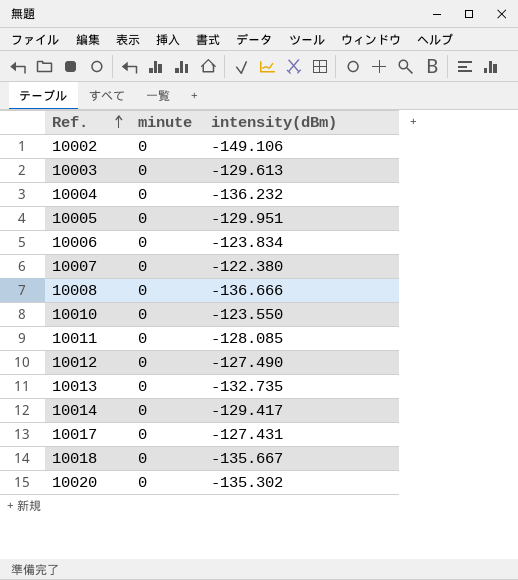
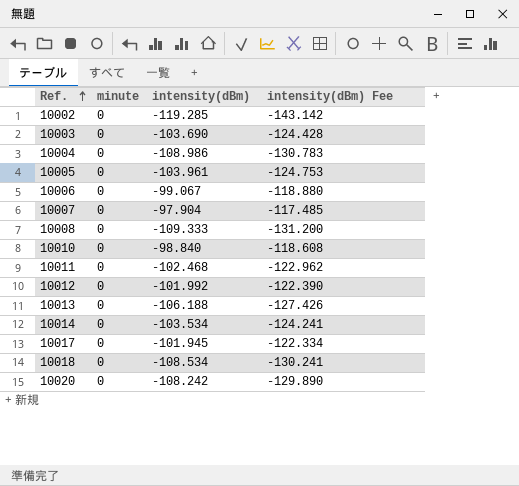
column intensity(dBm) Fee | formula: none -> [intensity(dBm)] * 1.2
10002 | intensity(dBm): -149.106 -> -119.285
10003 | intensity(dBm): -129.613 -> -103.690
10004 | intensity(dBm): -136.232 -> -108.986
10005 | intensity(dBm): -129.951 -> -103.961
10006 | intensity(dBm): -123.834 -> -99.067
10007 | intensity(dBm): -122.380 -> -97.904
10008 | intensity(dBm): -136.666 -> -109.333
10010 | intensity(dBm): -123.550 -> -98.840
10011 | intensity(dBm): -128.085 -> -102.468
10012 | intensity(dBm): -127.490 -> -101.992
10013 | intensity(dBm): -132.735 -> -106.188
10014 | intensity(dBm): -129.417 -> -103.534
10017 | intensity(dBm): -127.431 -> -101.945
10018 | intensity(dBm): -135.667 -> -108.534
10020 | intensity(dBm): -135.302 -> -108.242

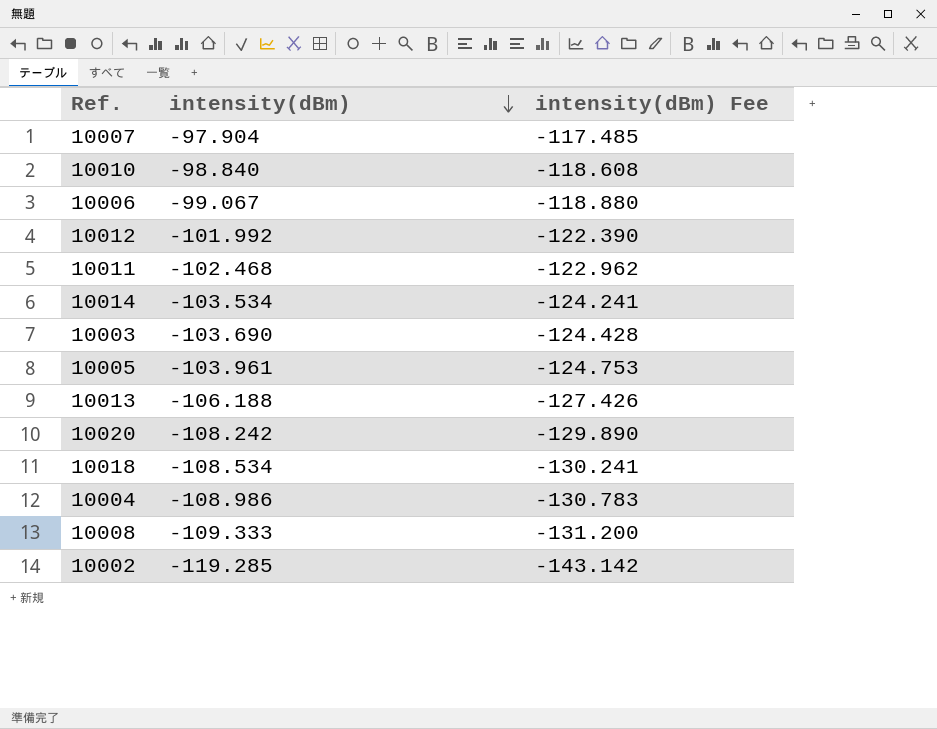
row order: Ref. ascending -> intensity(dBm) descending
column minute | position: 2 -> none
row 10017: 0 | -101.945 | -122.334 -> none

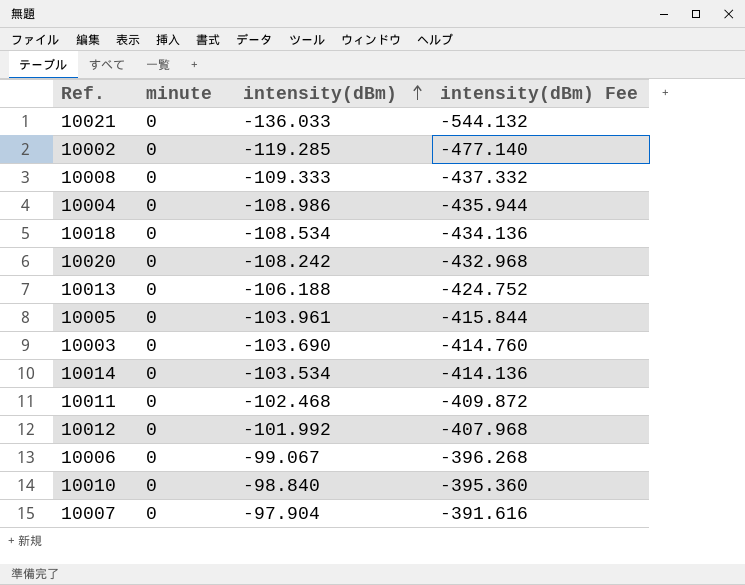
row order: intensity(dBm) descending -> intensity(dBm) ascending
column minute | position: none -> 2
column intensity(dBm) Fee | formula: [intensity(dBm)] * 1.2 -> [intensity(dBm)] * 4
row 10021: none -> 0 | -136.033 | -544.132

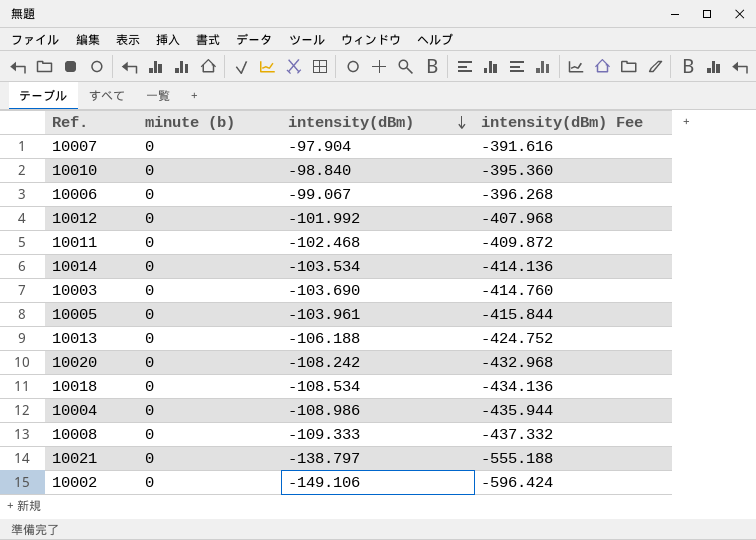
row order: intensity(dBm) ascending -> intensity(dBm) descending
column name: minute -> minute (b)
10021 | intensity(dBm): -136.033 -> -138.797
10021 | intensity(dBm) Fee: -544.132 -> -555.188
10002 | intensity(dBm): -119.285 -> -149.106
10002 | intensity(dBm) Fee: -477.140 -> -596.424

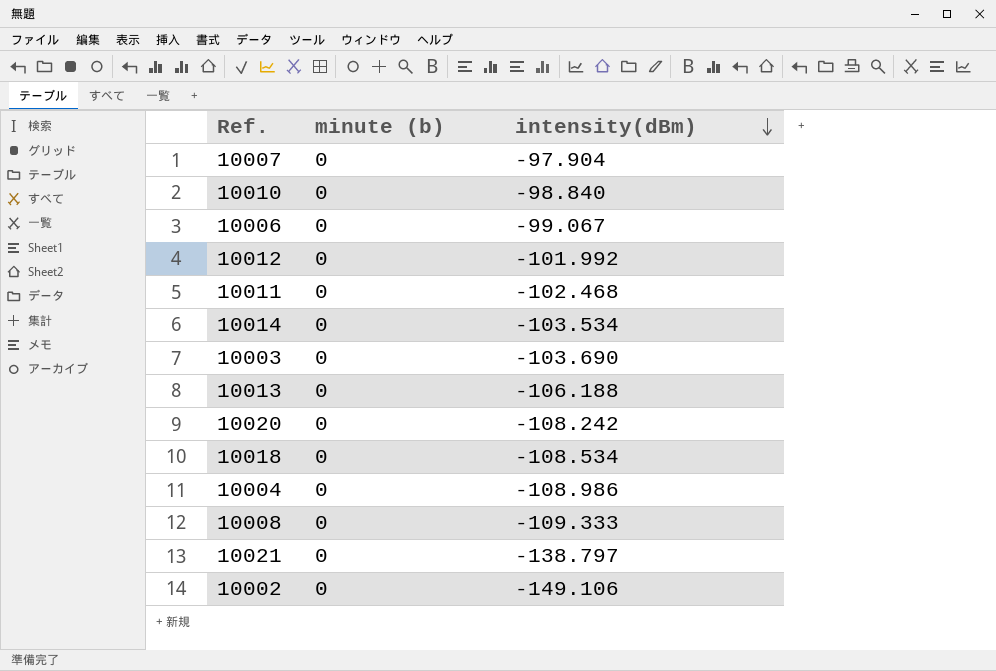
column intensity(dBm) Fee | formula: [intensity(dBm)] * 4 -> none
row 10005: 0 | -103.961 | -415.844 -> none

